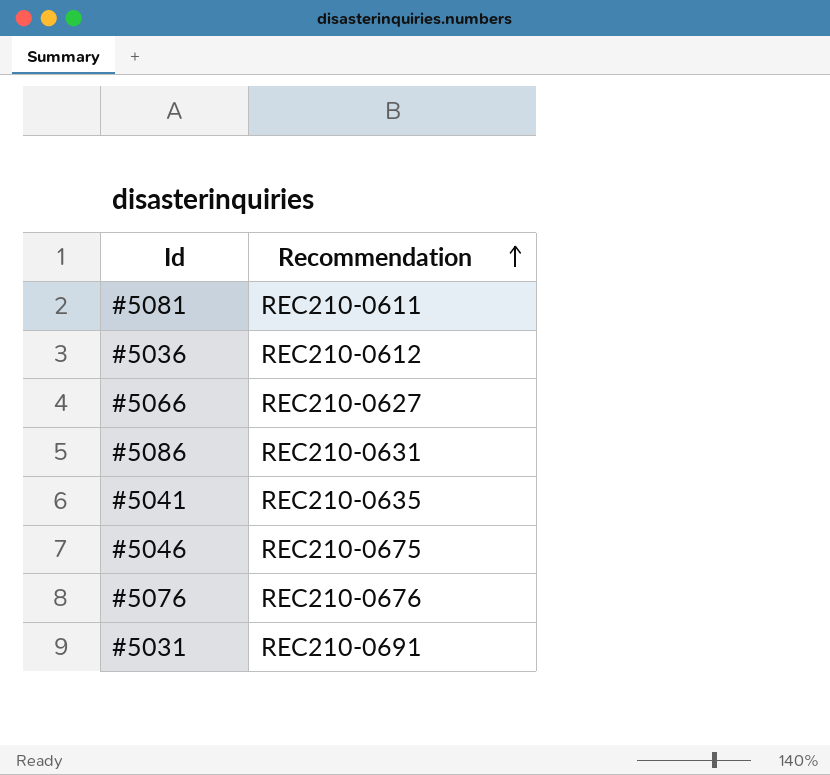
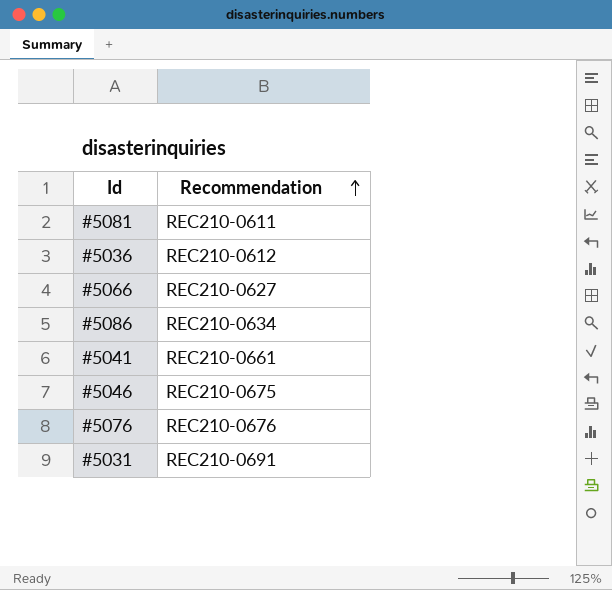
#5086 | Recommendation: REC210-0631 -> REC210-0634
#5041 | Recommendation: REC210-0635 -> REC210-0661

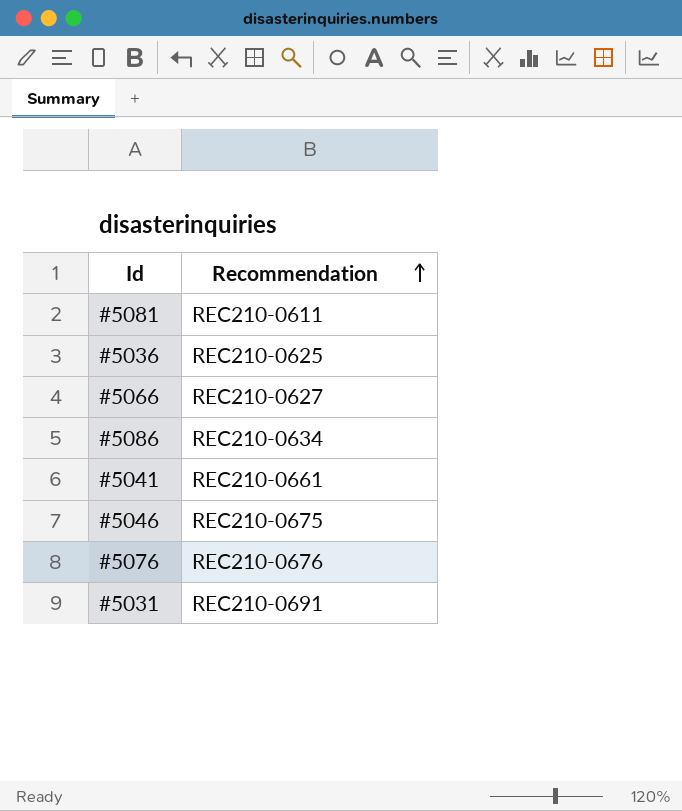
#5036 | Recommendation: REC210-0612 -> REC210-0625

